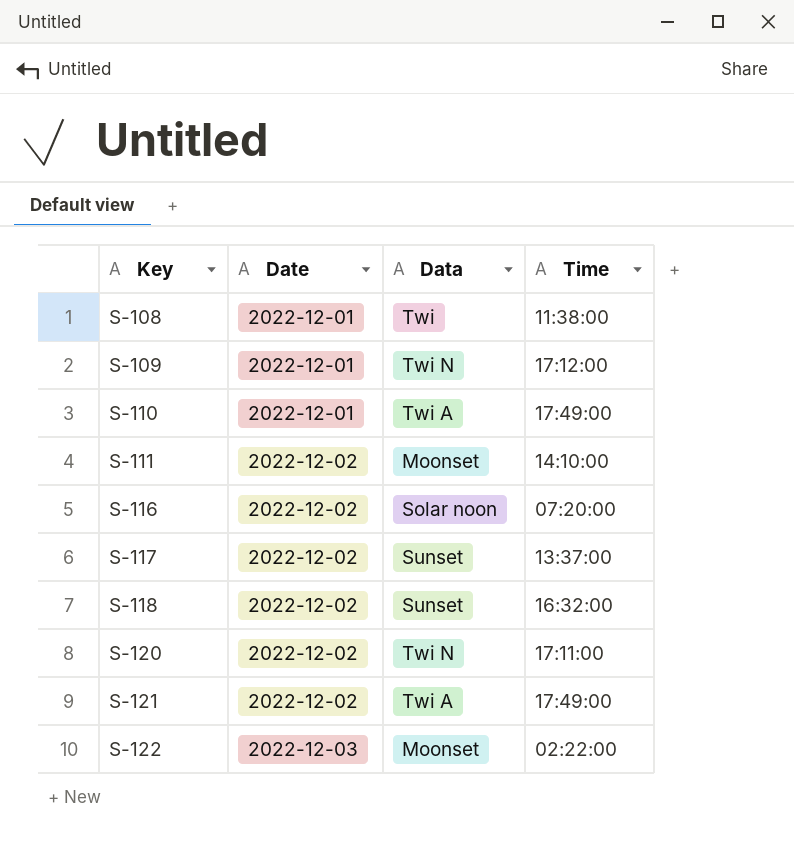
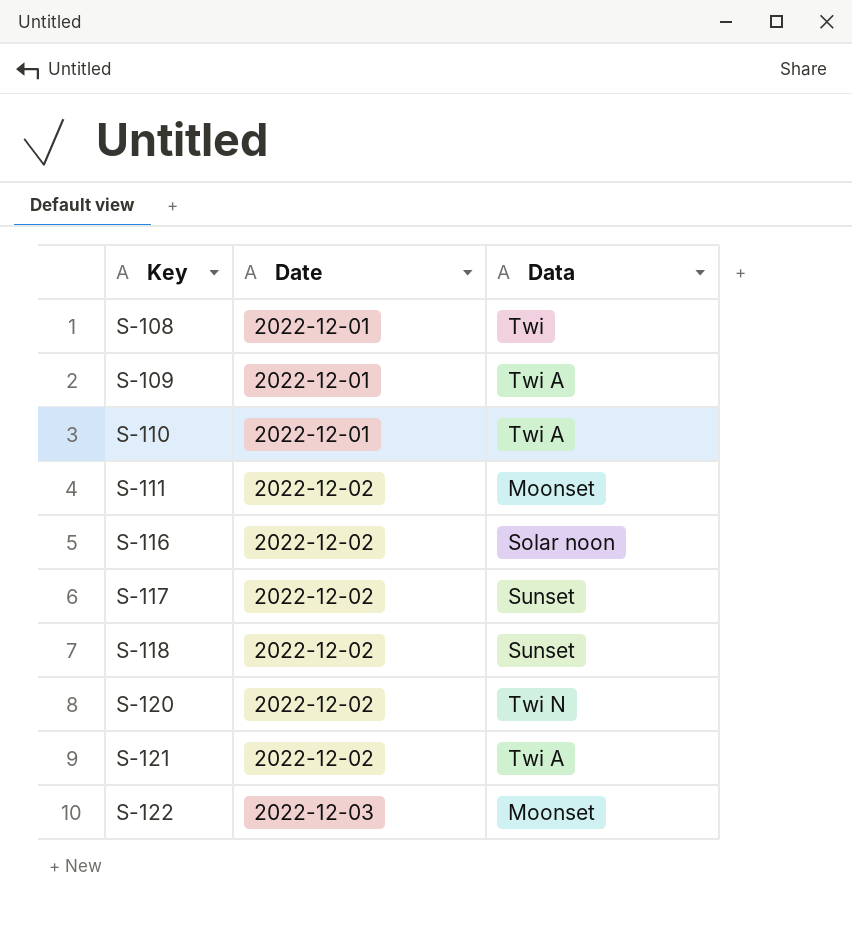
column Time | position: 4 -> none
S-109 | Data: Twi N -> Twi A

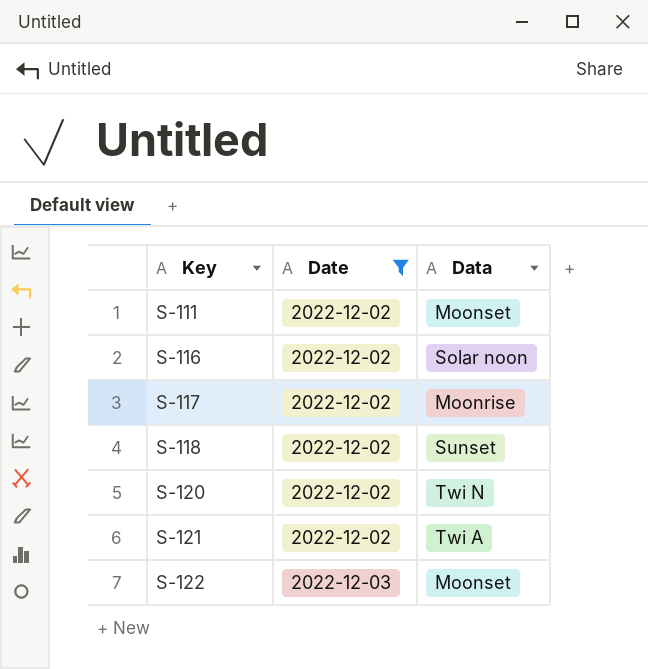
filter: none -> Date != 2022-12-01
S-117 | Data: Sunset -> Moonrise

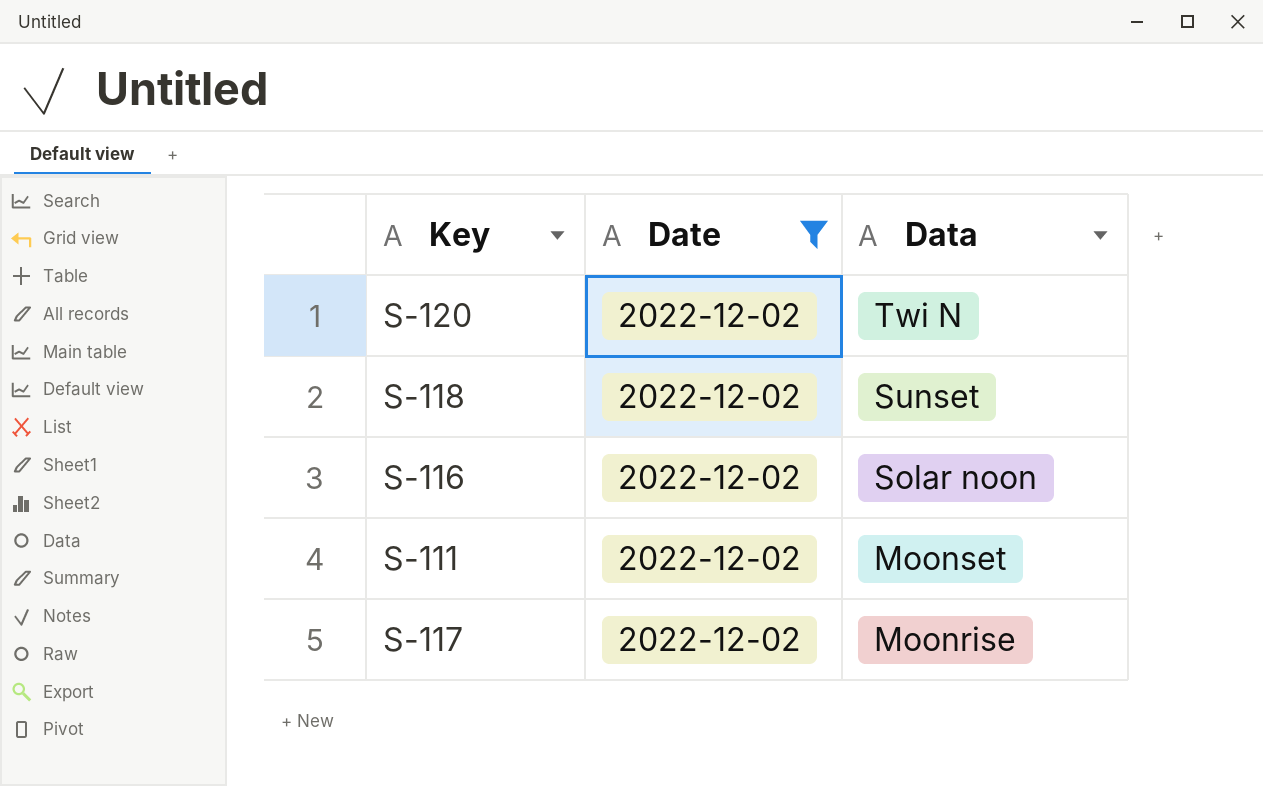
row order: Key ascending -> Data descending
row S-121: 2022-12-02 | Twi A -> none
row S-122: 2022-12-03 | Moonset -> none

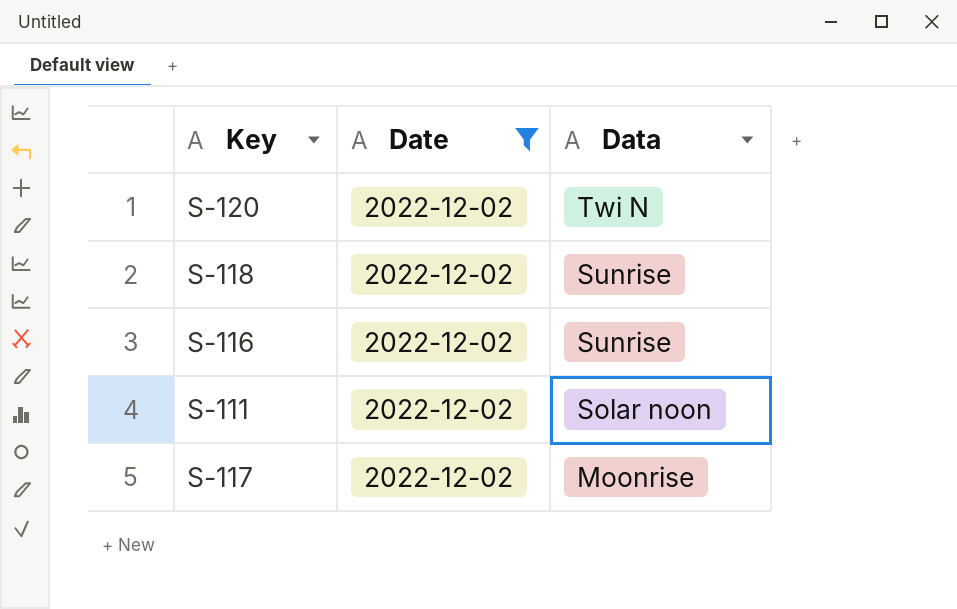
S-118 | Data: Sunset -> Sunrise
S-116 | Data: Solar noon -> Sunrise
S-111 | Data: Moonset -> Solar noon

